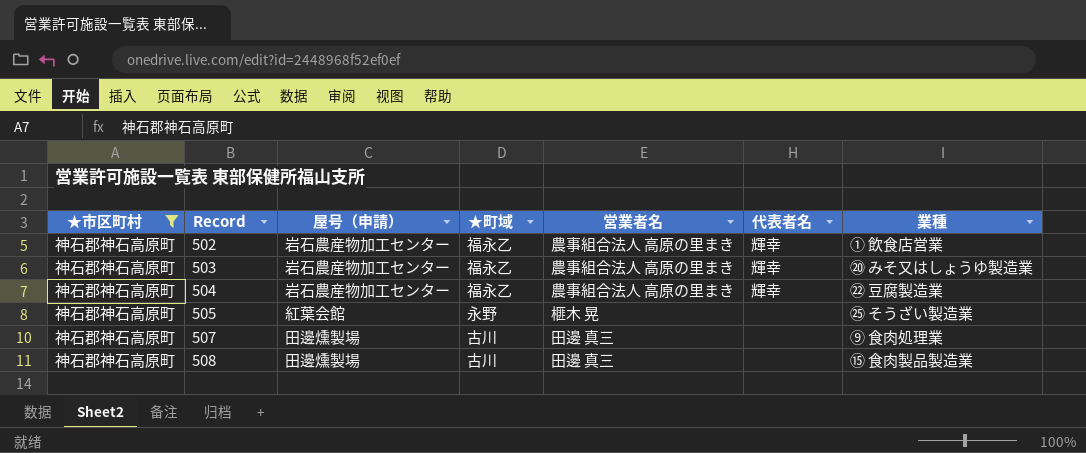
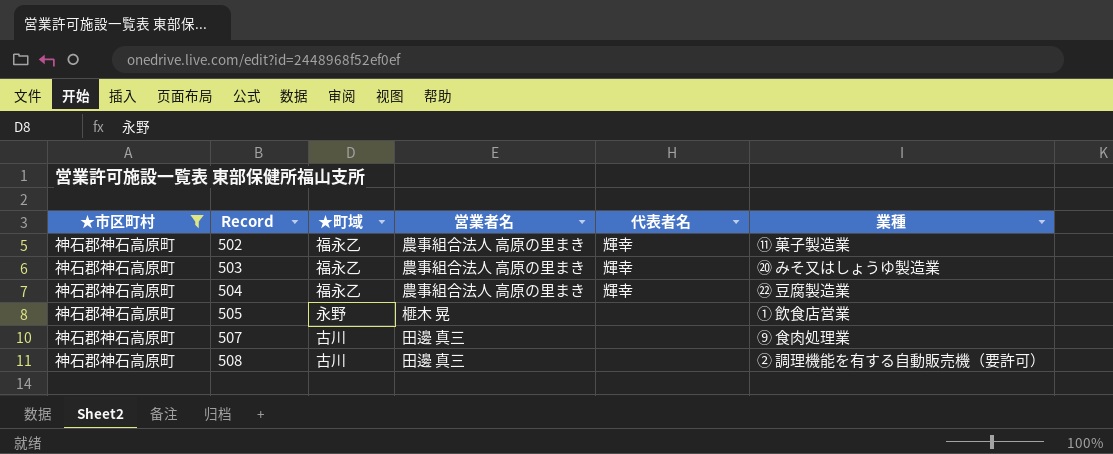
column 屋号（申請） | position: 3 -> none
502 | 業種: ① 飲食店営業 -> ⑪ 菓子製造業
505 | 業種: ㉕ そうざい製造業 -> ① 飲食店営業
508 | 業種: ⑮ 食肉製品製造業 -> ② 調理機能を有する自動販売機（要許可）

